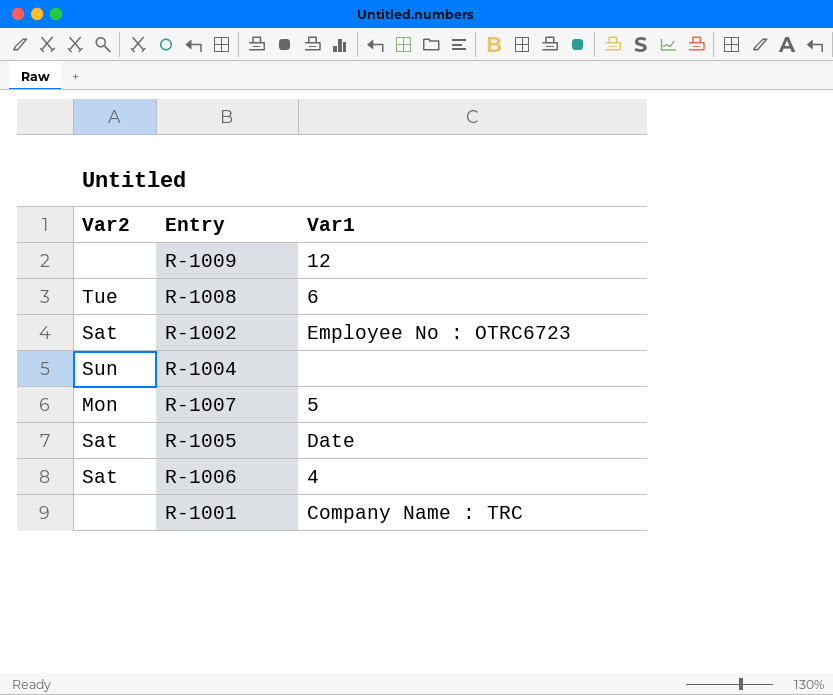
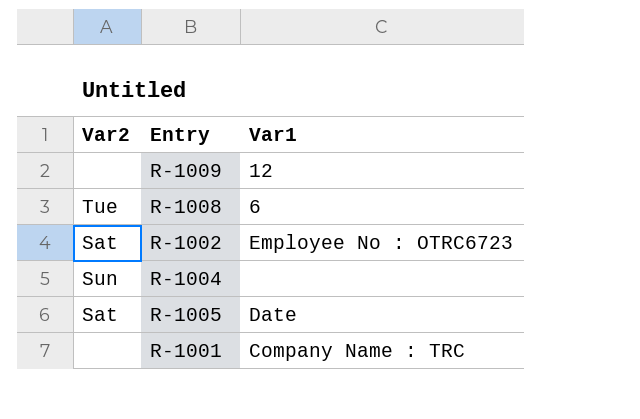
row R-1007: Mon | 5 -> none
row R-1006: Sat | 4 -> none

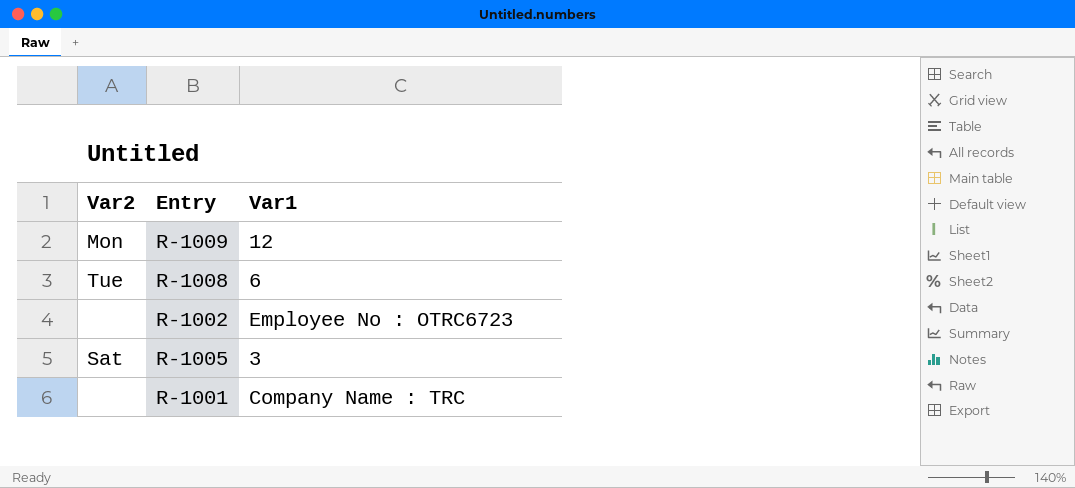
row R-1004: Sun | none -> none
R-1009 | Var2: none -> Mon
R-1002 | Var2: Sat -> none
R-1005 | Var1: Date -> 3

